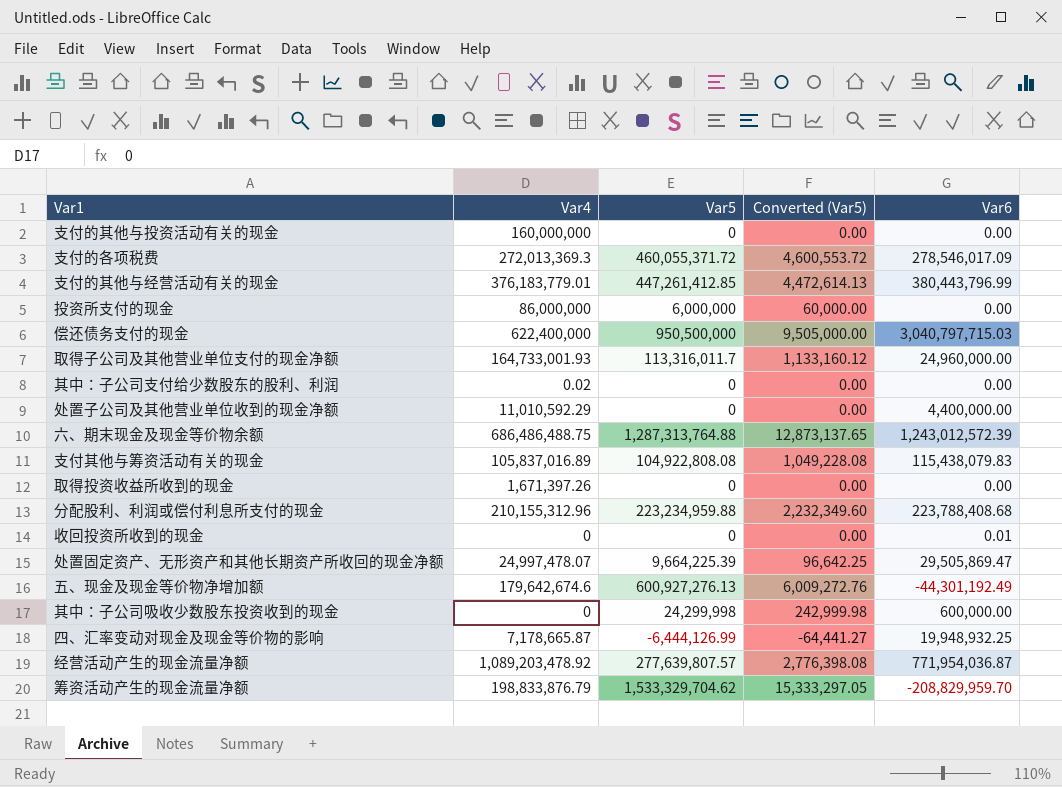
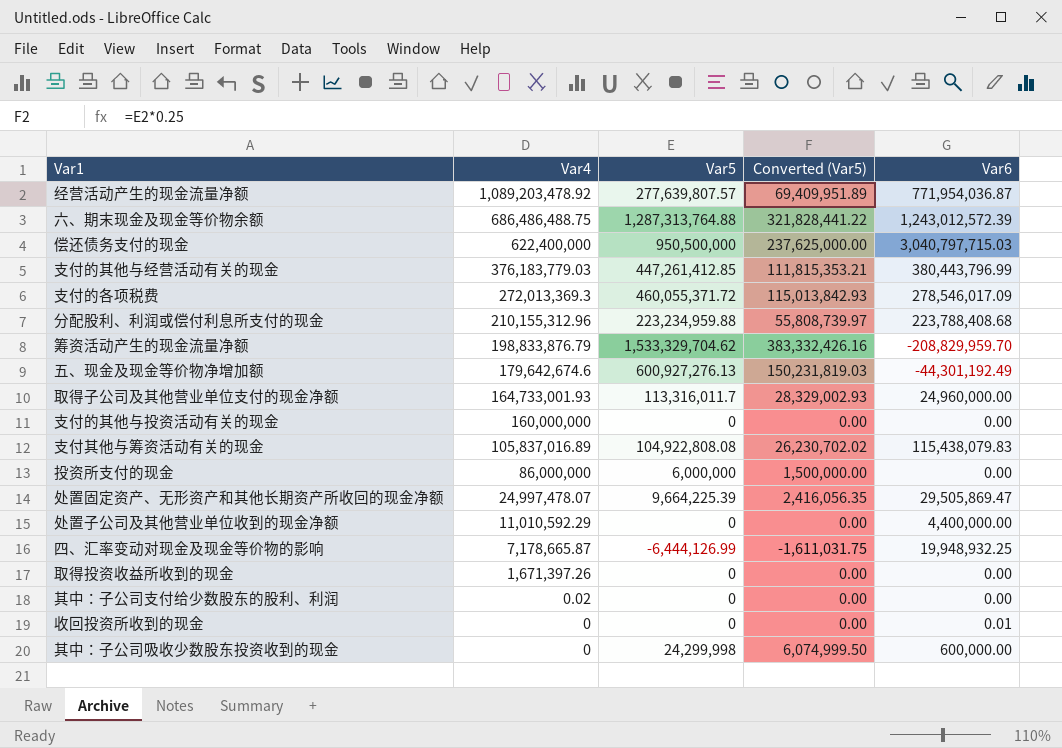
row order: none -> Var4 descending
column Converted (Var5) | formula: [Var5] * 0.01 -> [Var5] * 0.25
支付的其他与经营活动有关的现金 | Var4: 376,183,779.01 -> 376,183,779.03

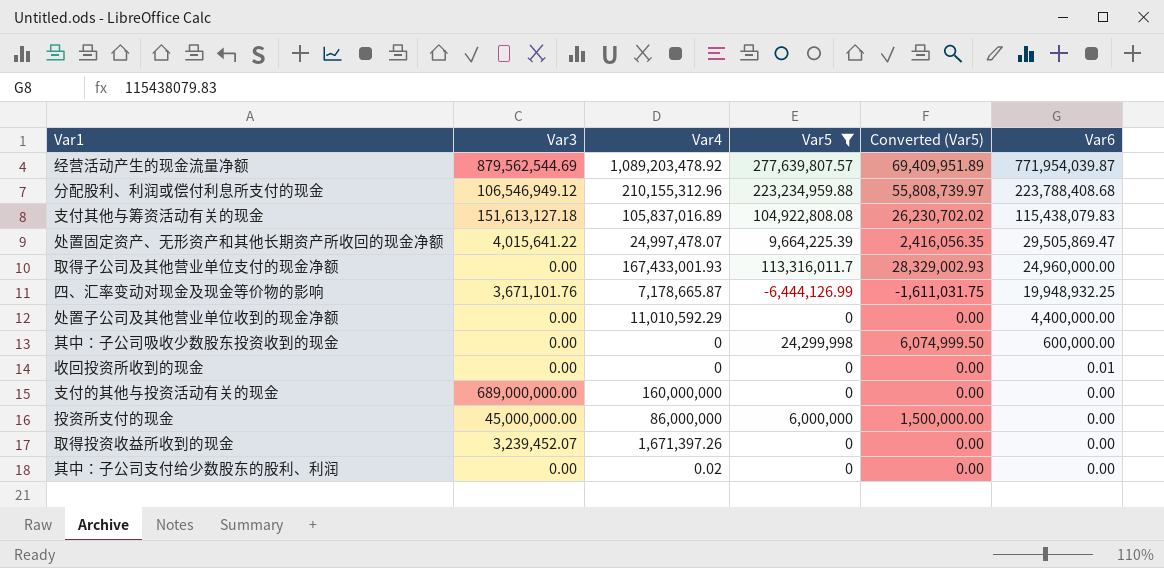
filter: none -> Var5 <= 277,639,807.57
row order: Var4 descending -> Var6 descending
column Var3 | position: none -> 2
经营活动产生的现金流量净额 | Var6: 771,954,036.87 -> 771,954,039.87
取得子公司及其他营业单位支付的现金净额 | Var4: 164,733,001.93 -> 167,433,001.93

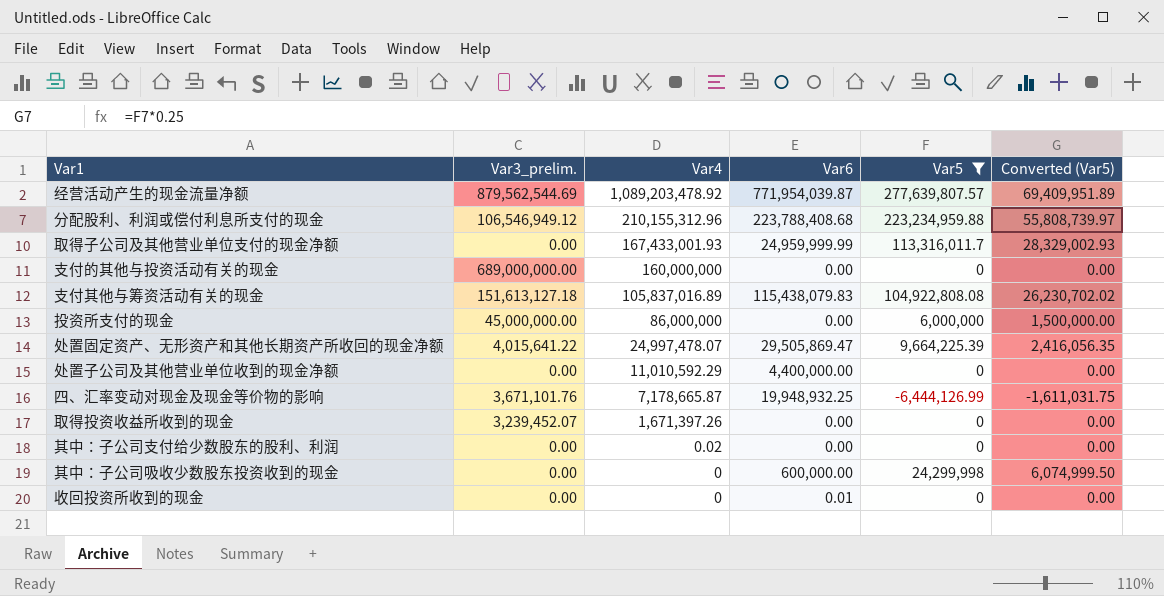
row order: Var6 descending -> Var4 descending
column name: Var3 -> Var3_prelim.
column Var6 | position: 6 -> 4
取得子公司及其他营业单位支付的现金净额 | Var6: 24,960,000.00 -> 24,959,999.99

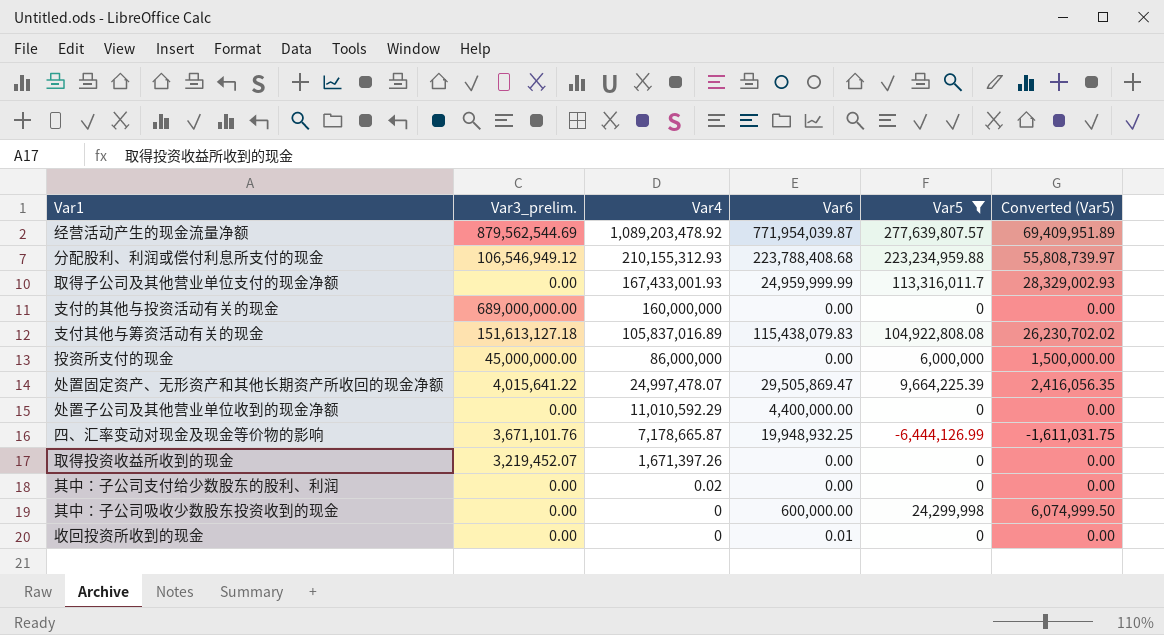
分配股利、利润或偿付利息所支付的现金 | Var4: 210,155,312.96 -> 210,155,312.93
取得投资收益所收到的现金 | Var3_prelim.: 3,239,452.07 -> 3,219,452.07

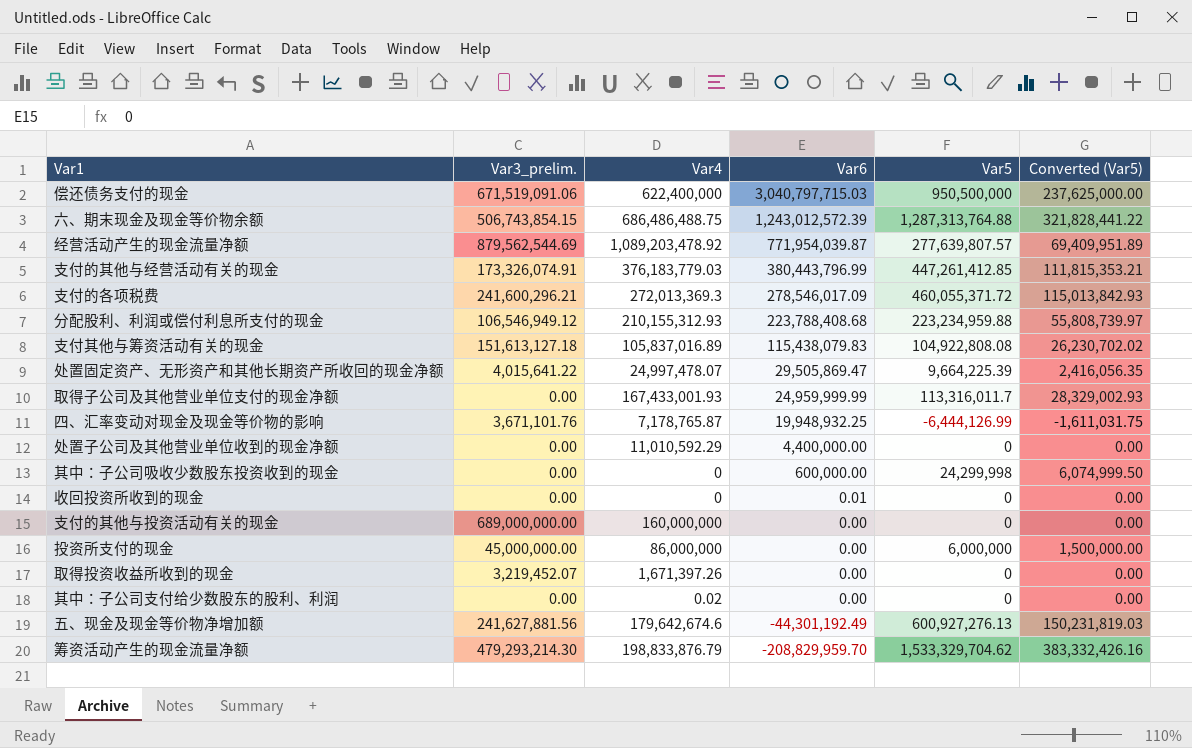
filter: Var5 <= 277,639,807.57 -> none
row order: Var4 descending -> Var6 descending
四、汇率变动对现金及现金等价物的影响 | Var4: 7,178,665.87 -> 7,178,765.87

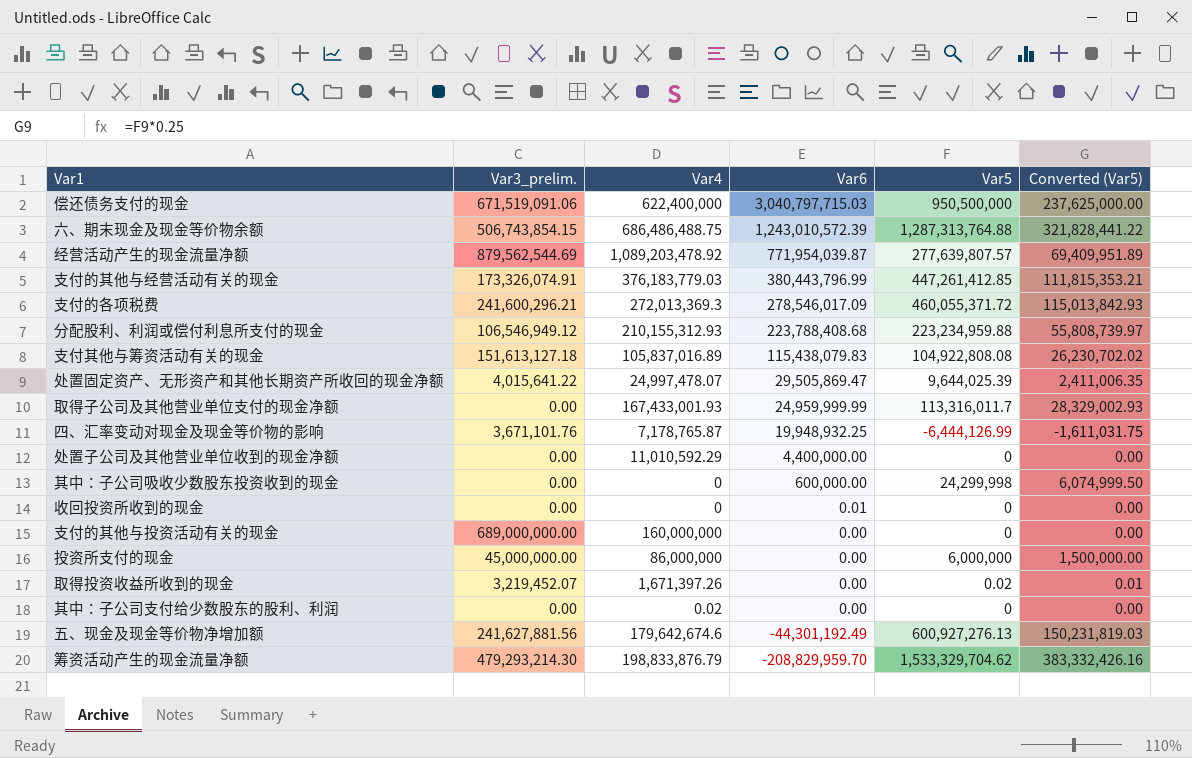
六、期末现金及现金等价物余额 | Var6: 1,243,012,572.39 -> 1,243,010,572.39
处置固定资产、无形资产和其他长期资产所收回的现金净额 | Var5: 9,664,225.39 -> 9,644,025.39
处置固定资产、无形资产和其他长期资产所收回的现金净额 | Converted (Var5): 2,416,056.35 -> 2,411,006.35
取得投资收益所收到的现金 | Var5: 0 -> 0.02
取得投资收益所收到的现金 | Converted (Var5): 0.00 -> 0.01

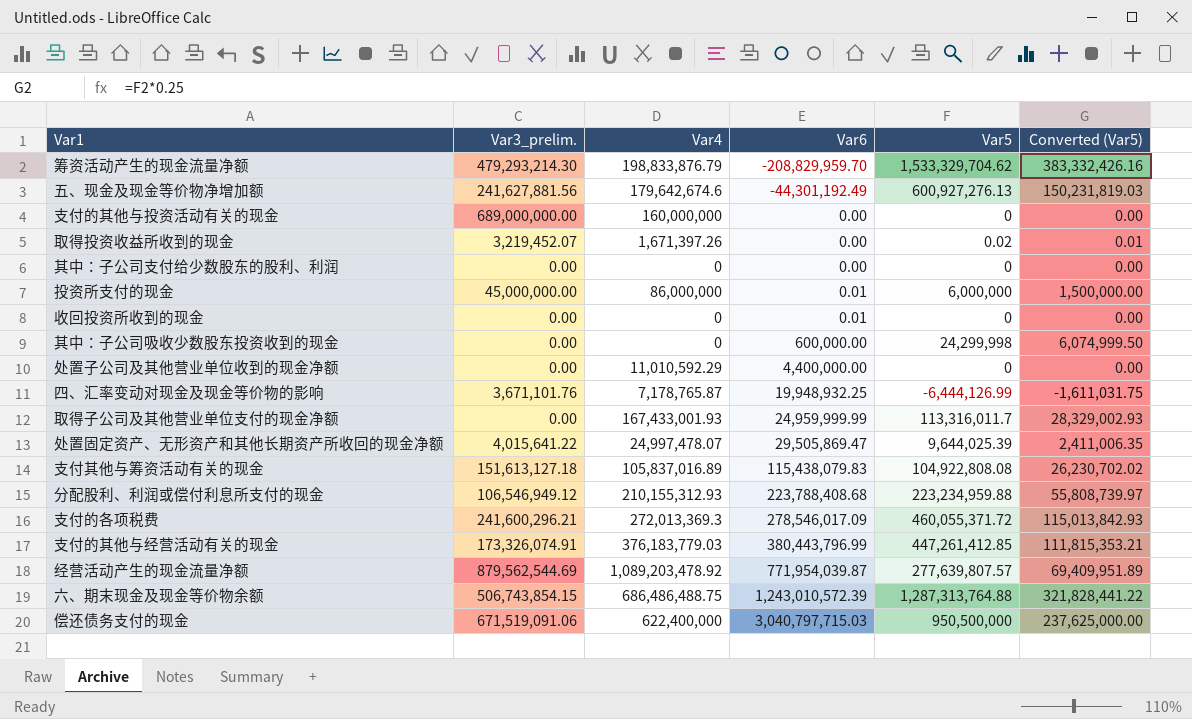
row order: Var6 descending -> Var6 ascending
其中：子公司支付给少数股东的股利、利润 | Var4: 0.02 -> 0
投资所支付的现金 | Var6: 0.00 -> 0.01

